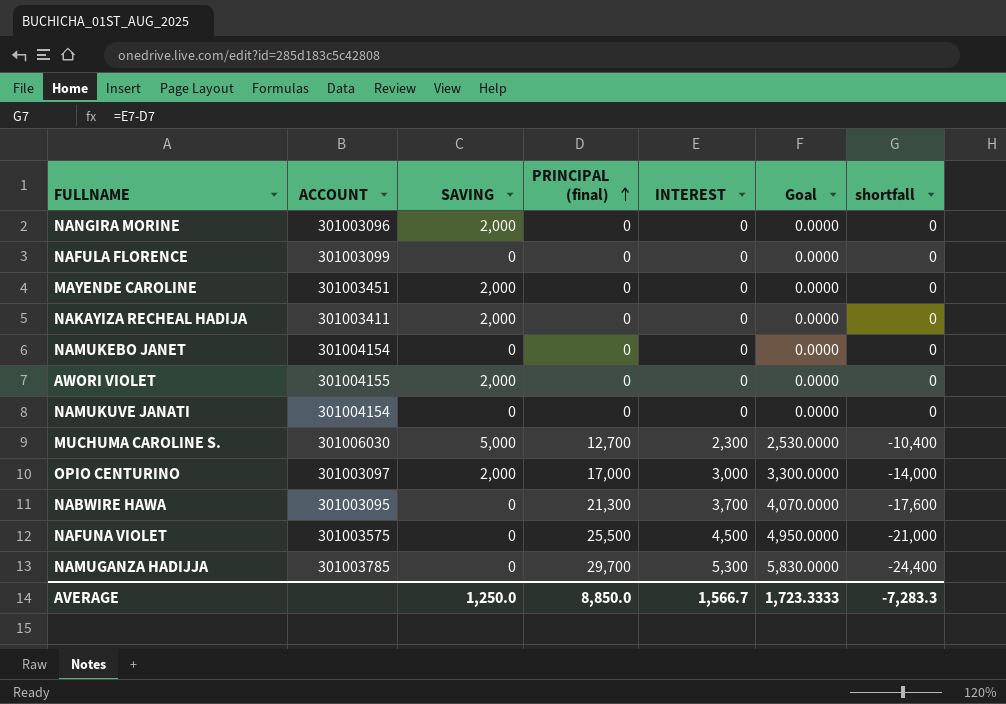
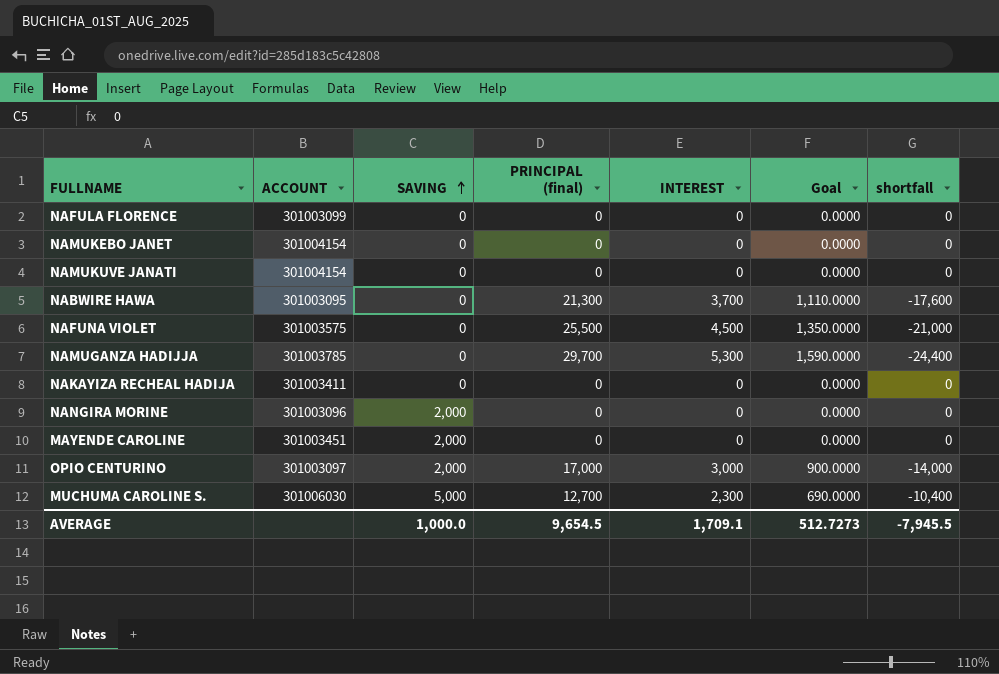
row order: PRINCIPAL (final) ascending -> SAVING ascending
column Goal | formula: [INTEREST] * 1.1 -> [INTEREST] * 0.3
row AWORI VIOLET: 301004155 | 2,000 | 0 | 0 | 0.0000 | 0 -> none
NAKAYIZA RECHEAL HADIJA | SAVING: 2,000 -> 0
AVERAGE | SAVING: 1,250.0 -> 1,000.0
AVERAGE | PRINCIPAL (final): 8,850.0 -> 9,654.5
AVERAGE | INTEREST: 1,566.7 -> 1,709.1
AVERAGE | Goal: 1,723.3333 -> 512.7273
AVERAGE | shortfall: -7,283.3 -> -7,945.5

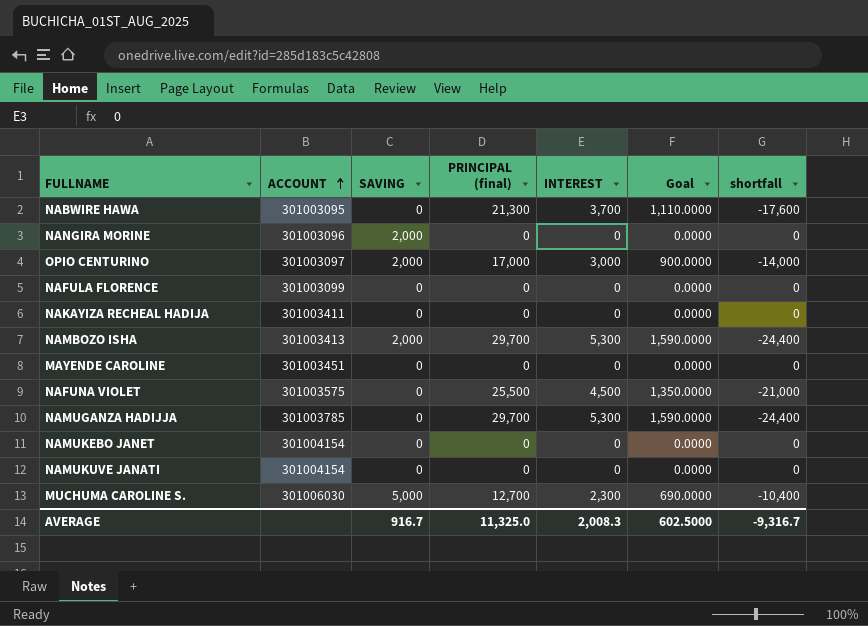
row order: SAVING ascending -> ACCOUNT ascending
row NAMBOZO ISHA: none -> 301003413 | 2,000 | 29,700 | 5,300 | 1,590.0000 | -24,400
MAYENDE CAROLINE | SAVING: 2,000 -> 0
AVERAGE | SAVING: 1,000.0 -> 916.7
AVERAGE | PRINCIPAL (final): 9,654.5 -> 11,325.0
AVERAGE | INTEREST: 1,709.1 -> 2,008.3
AVERAGE | Goal: 512.7273 -> 602.5000
AVERAGE | shortfall: -7,945.5 -> -9,316.7

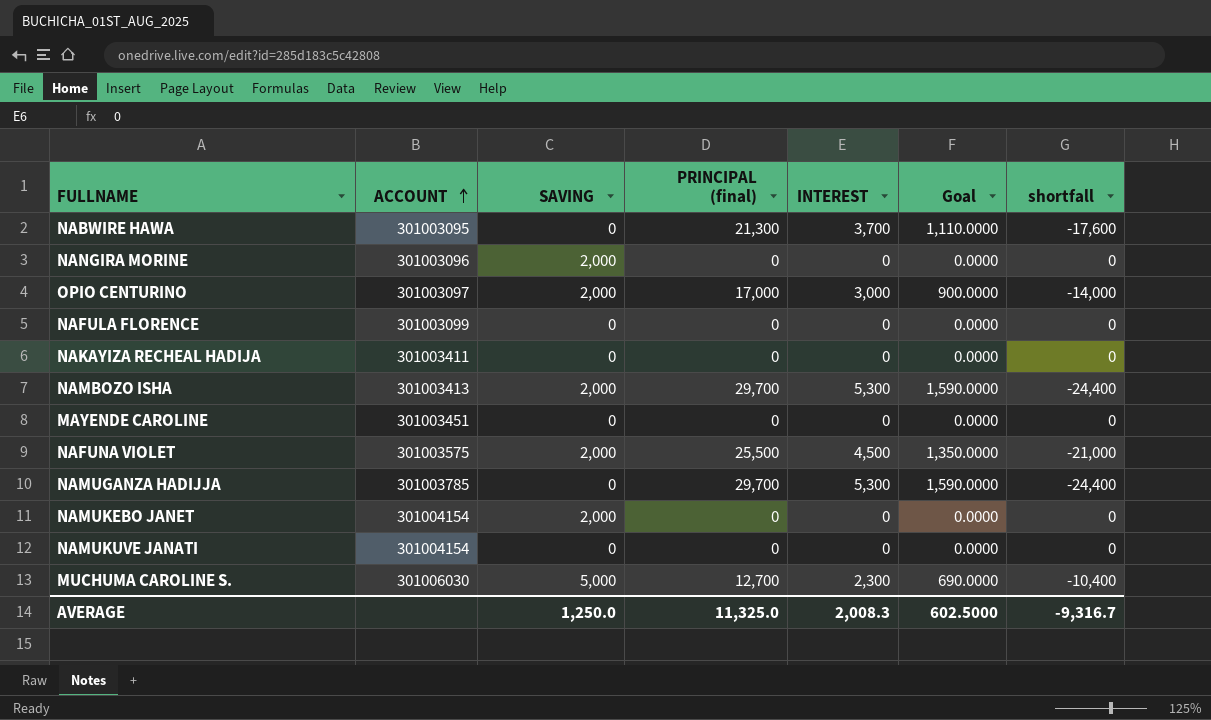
NAFUNA VIOLET | SAVING: 0 -> 2,000
NAMUKEBO JANET | SAVING: 0 -> 2,000
AVERAGE | SAVING: 916.7 -> 1,250.0

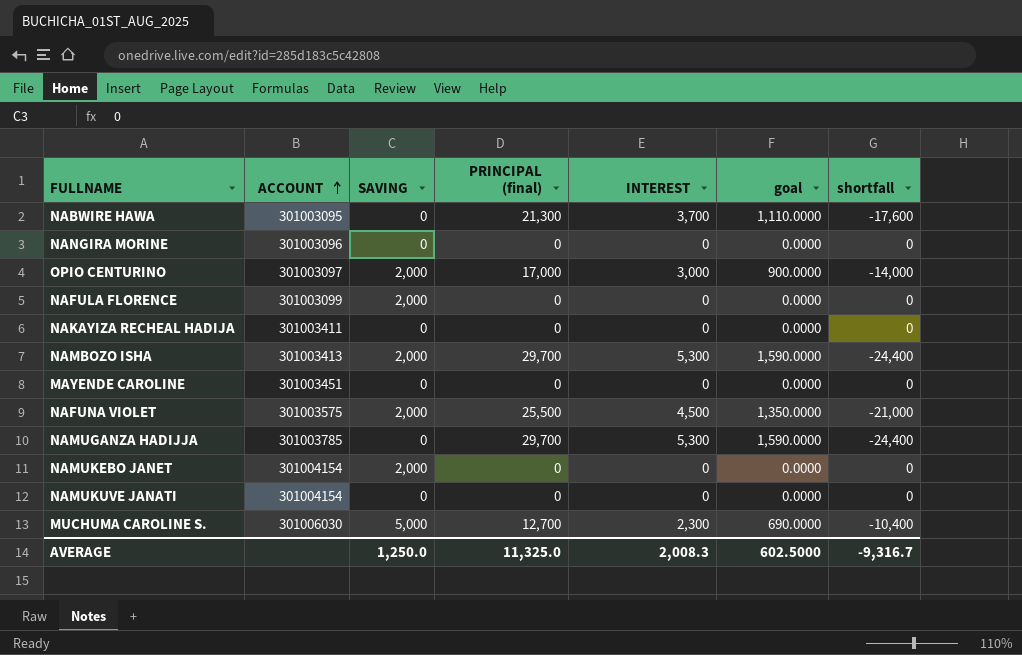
column name: Goal -> goal
NANGIRA MORINE | SAVING: 2,000 -> 0
NAFULA FLORENCE | SAVING: 0 -> 2,000

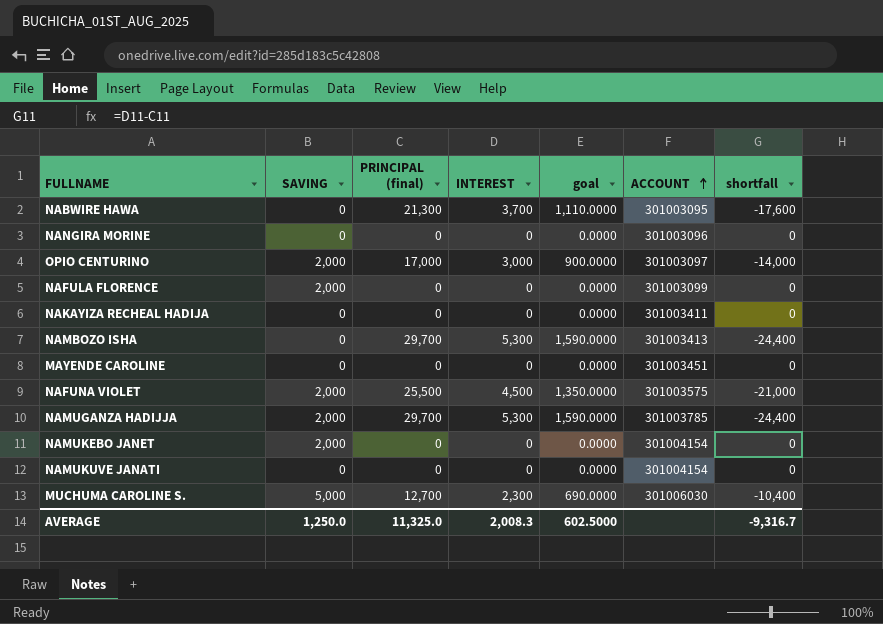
column ACCOUNT | position: 2 -> 6
NAMBOZO ISHA | SAVING: 2,000 -> 0
NAMUGANZA HADIJJA | SAVING: 0 -> 2,000

